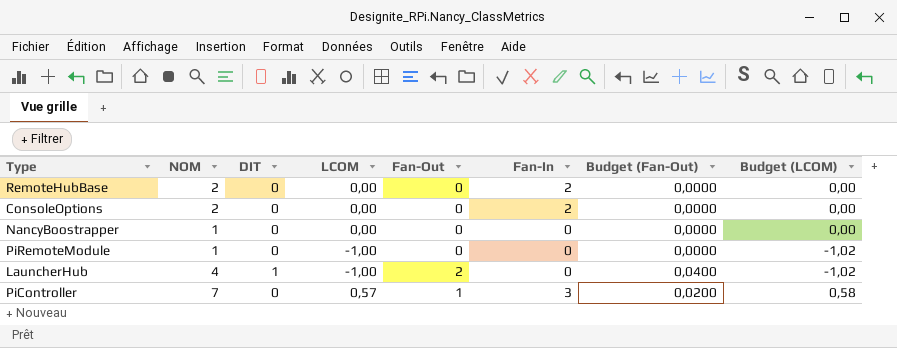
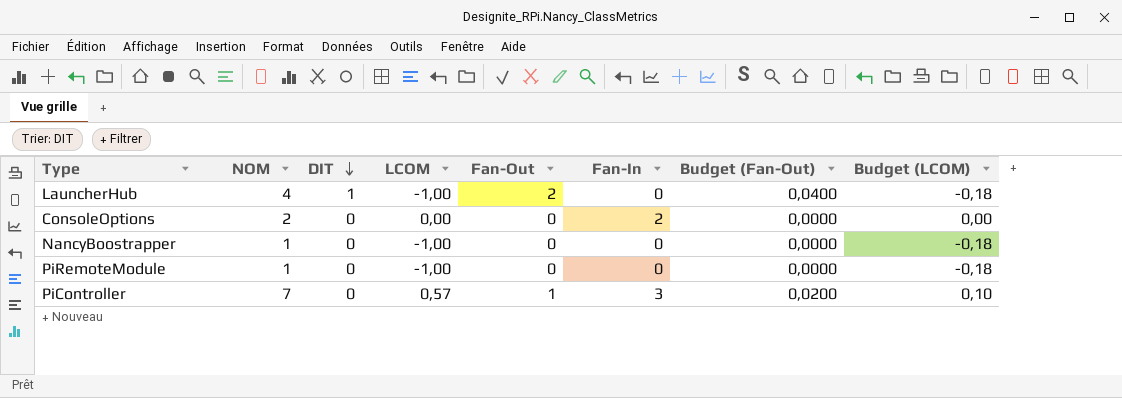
row order: none -> DIT descending
column Budget (LCOM) | formula: [LCOM] * 1,02 -> [LCOM] * 0,18
row RemoteHubBase: 2 | 0 | 0,00 | 0 | 2 | 0,0000 | 0,00 -> none
NancyBoostrapper | LCOM: 0,00 -> -1,00

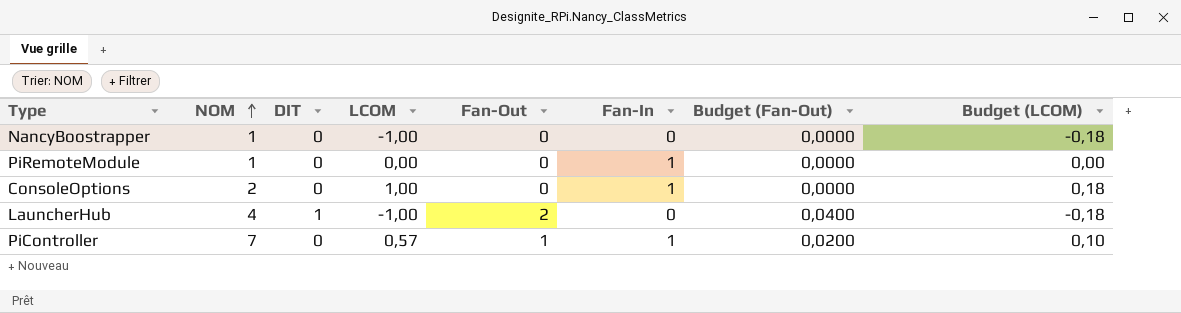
row order: DIT descending -> NOM ascending
PiRemoteModule | LCOM: -1,00 -> 0,00
PiRemoteModule | Fan-In: 0 -> 1
PiRemoteModule | Budget (LCOM): -0,18 -> 0,00
ConsoleOptions | LCOM: 0,00 -> 1,00
ConsoleOptions | Fan-In: 2 -> 1
ConsoleOptions | Budget (LCOM): 0,00 -> 0,18
PiController | Fan-In: 3 -> 1

